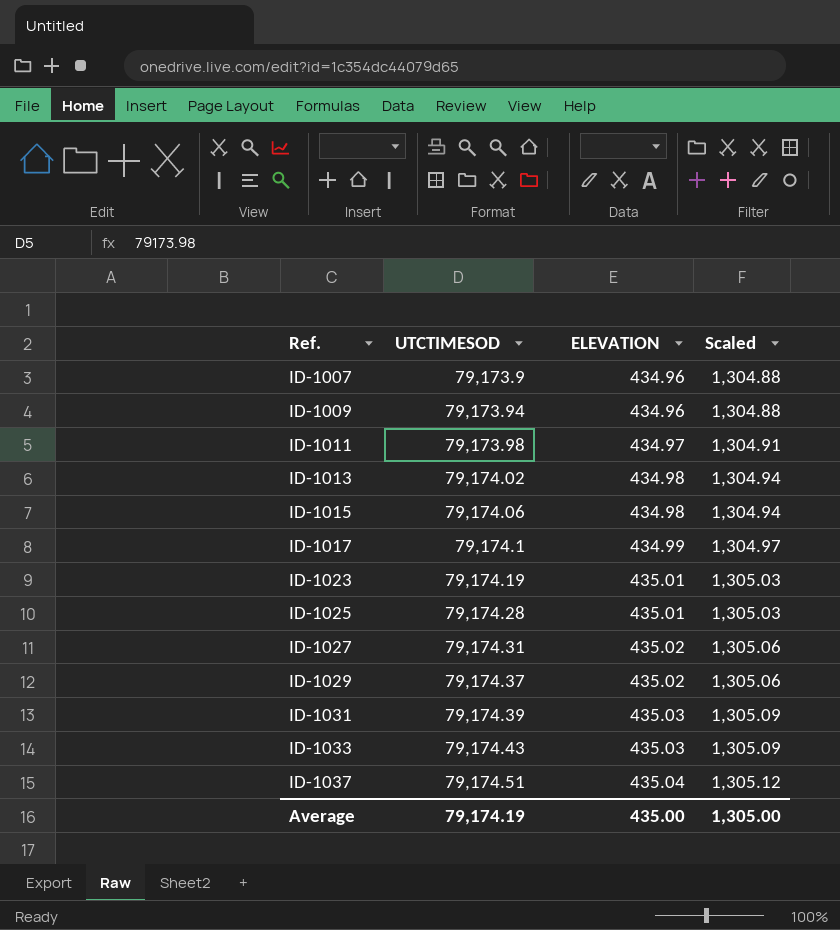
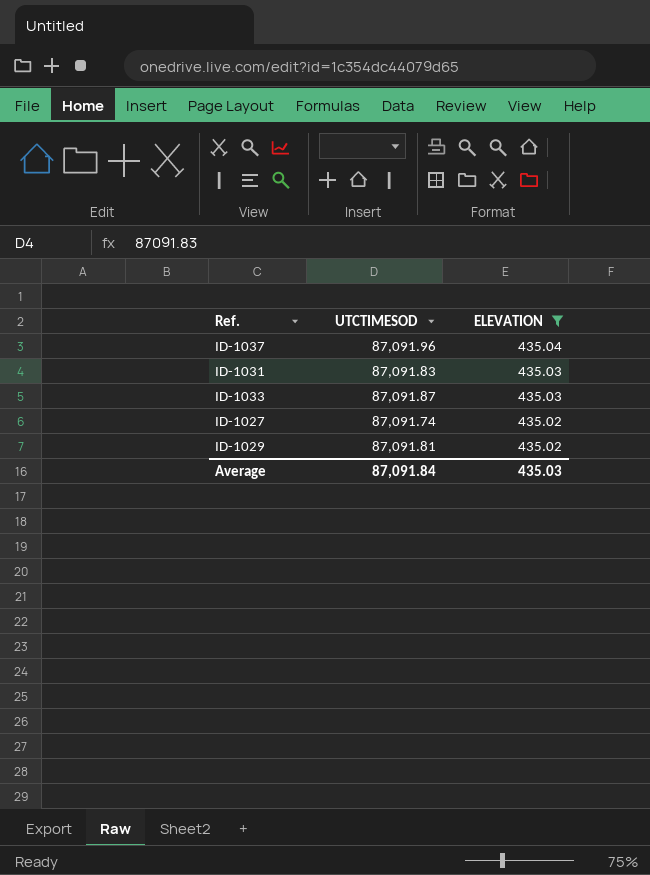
filter: none -> ELEVATION >= 435.02
row order: Ref. ascending -> ELEVATION descending
column Scaled | formula: [ELEVATION] * 3 -> none
ID-1037 | UTCTIMESOD: 79,174.51 -> 87,091.96
ID-1031 | UTCTIMESOD: 79,174.39 -> 87,091.83
ID-1033 | UTCTIMESOD: 79,174.43 -> 87,091.87
ID-1027 | UTCTIMESOD: 79,174.31 -> 87,091.74
ID-1029 | UTCTIMESOD: 79,174.37 -> 87,091.81
Average | UTCTIMESOD: 79,174.19 -> 87,091.84
Average | ELEVATION: 435.00 -> 435.03

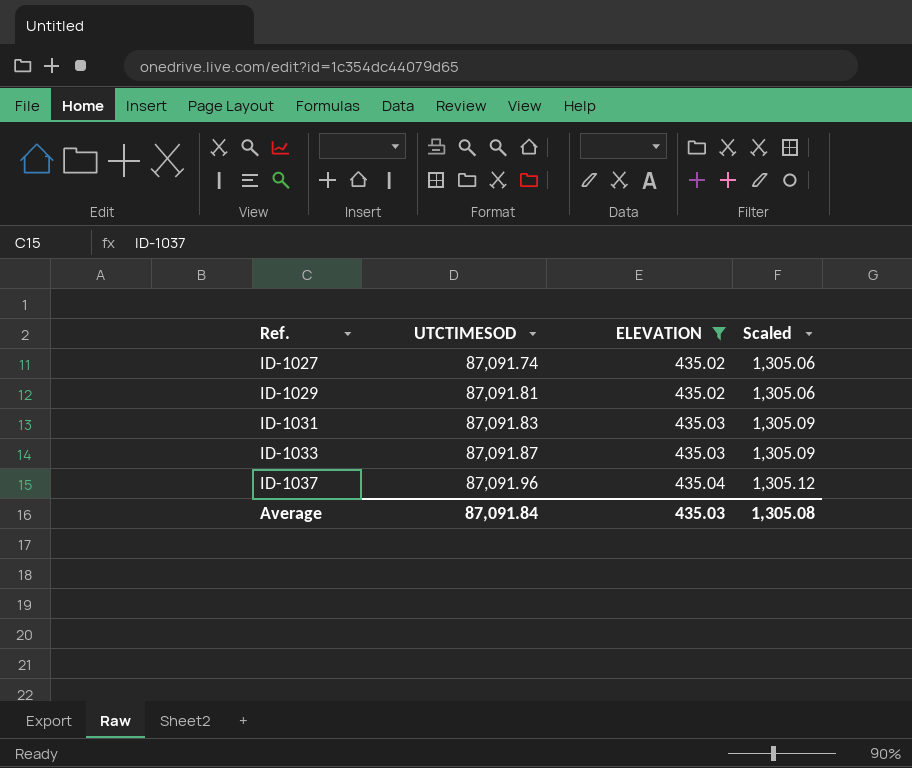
row order: ELEVATION descending -> Ref. ascending
column Scaled | formula: none -> [ELEVATION] * 3

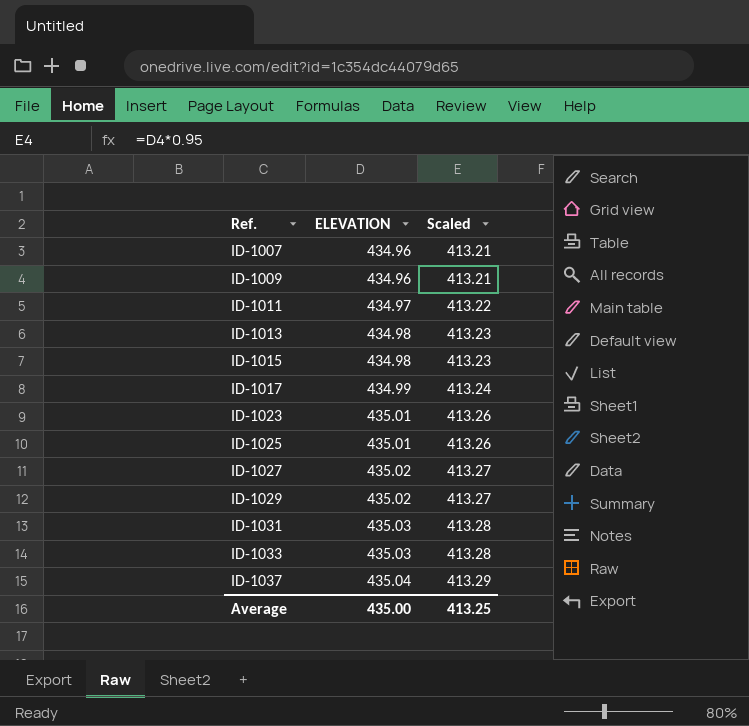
filter: ELEVATION >= 435.02 -> none
column UTCTIMESOD | position: 2 -> none
column Scaled | formula: [ELEVATION] * 3 -> [ELEVATION] * 0.95
Average | ELEVATION: 435.03 -> 435.00
Average | Scaled: 1,305.08 -> 413.25

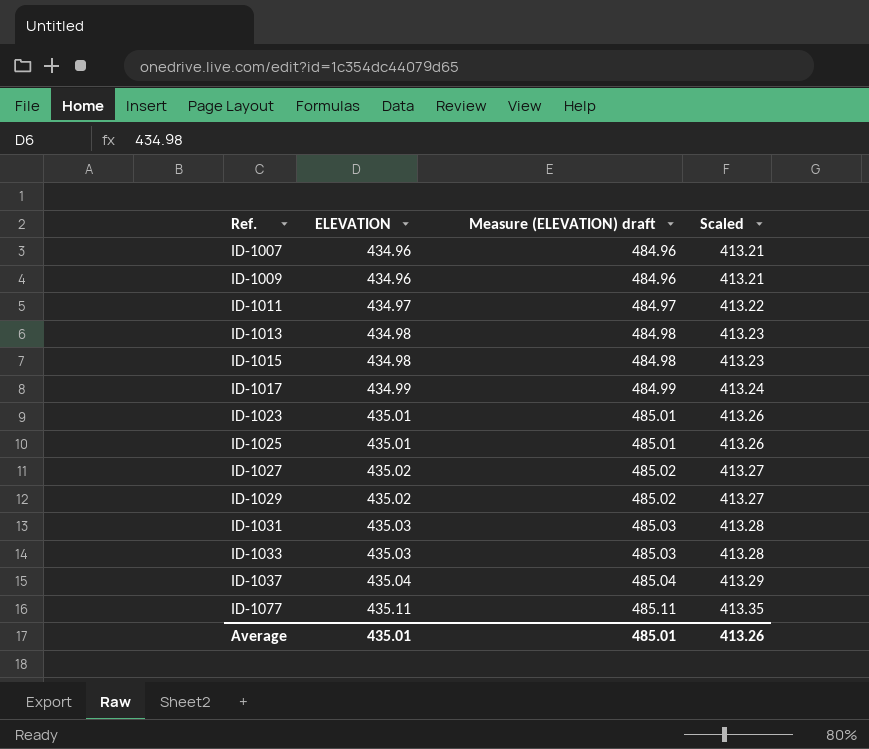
column Measure (ELEVATION) draft | formula: none -> [ELEVATION] + 50
row ID-1077: none -> 435.11 | 485.11 | 413.35
Average | ELEVATION: 435.00 -> 435.01
Average | Scaled: 413.25 -> 413.26

